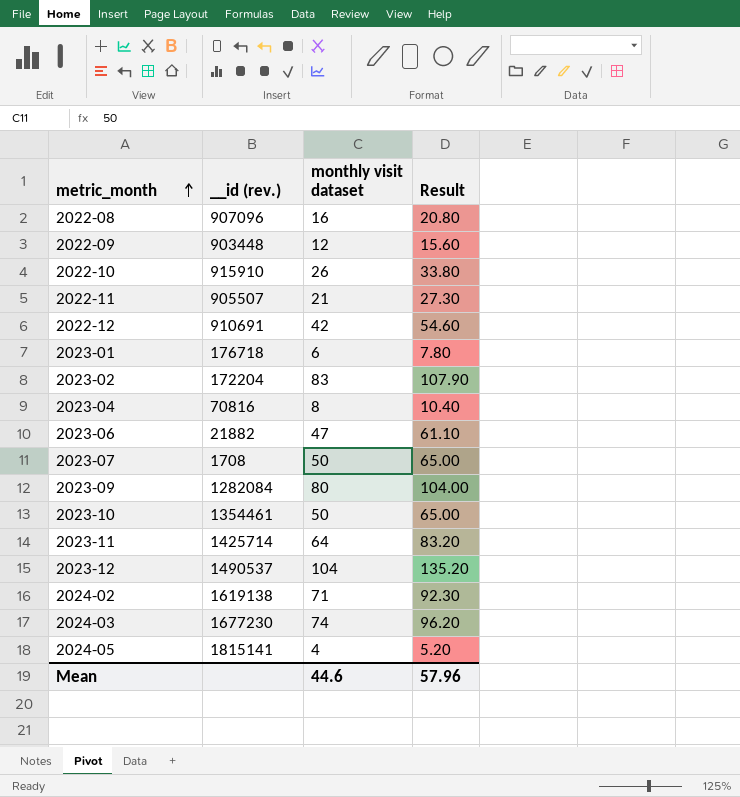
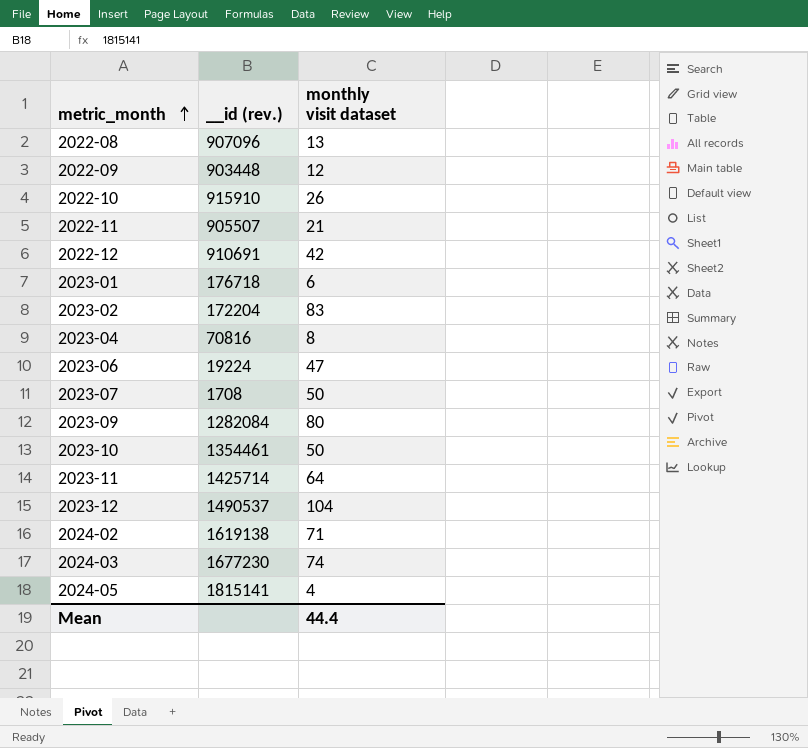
column Result | formula: [monthly visit dataset] * 1.3 -> none
2022-08 | monthly visit dataset: 16 -> 13
2023-06 | __id (rev.): 21882 -> 19224
Mean | monthly visit dataset: 44.6 -> 44.4

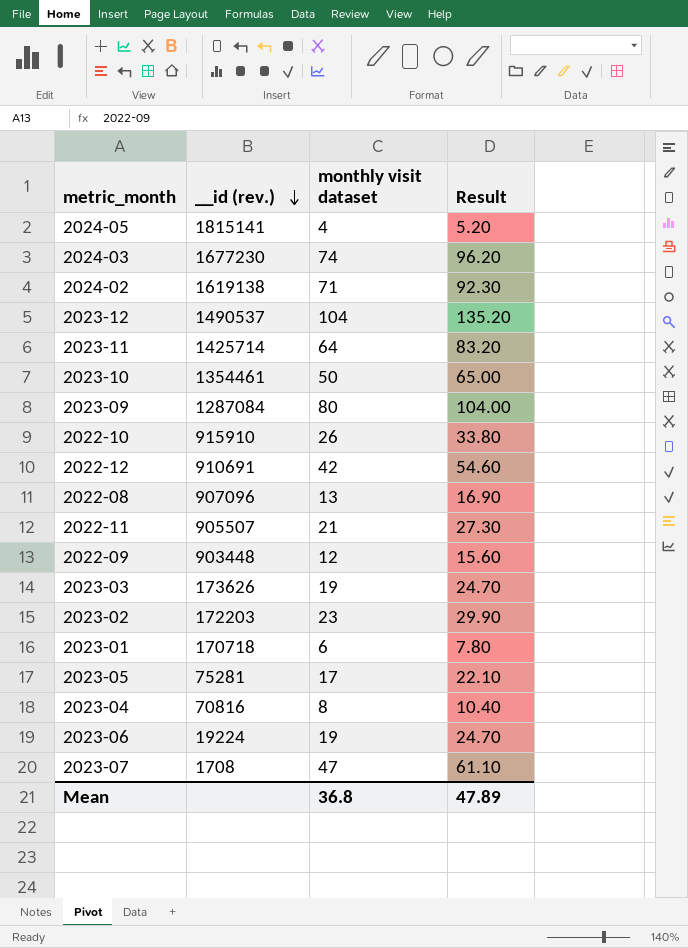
row order: metric_month ascending -> __id (rev.) descending
column Result | formula: none -> [monthly visit dataset] * 1.3
2023-09 | __id (rev.): 1282084 -> 1287084
row 2023-03: none -> 173626 | 19 | 24.70
2023-02 | __id (rev.): 172204 -> 172203
2023-02 | monthly visit dataset: 83 -> 23
2023-01 | __id (rev.): 176718 -> 170718
row 2023-05: none -> 75281 | 17 | 22.10
2023-06 | monthly visit dataset: 47 -> 19
2023-07 | monthly visit dataset: 50 -> 47
Mean | monthly visit dataset: 44.4 -> 36.8

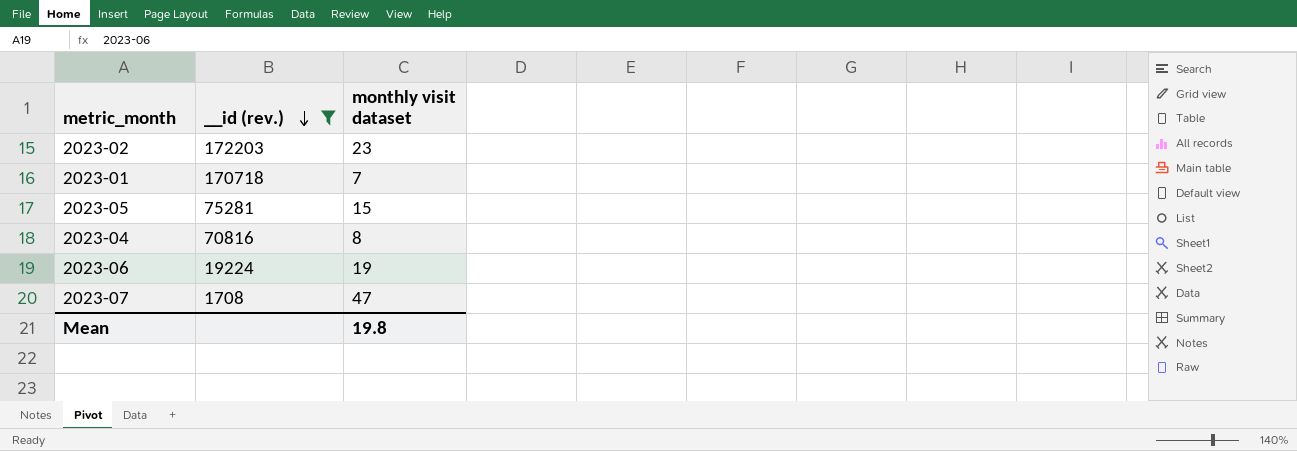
filter: none -> __id (rev.) <= 172203
column Result | formula: [monthly visit dataset] * 1.3 -> none
2023-01 | monthly visit dataset: 6 -> 7
2023-05 | monthly visit dataset: 17 -> 15
Mean | monthly visit dataset: 36.8 -> 19.8

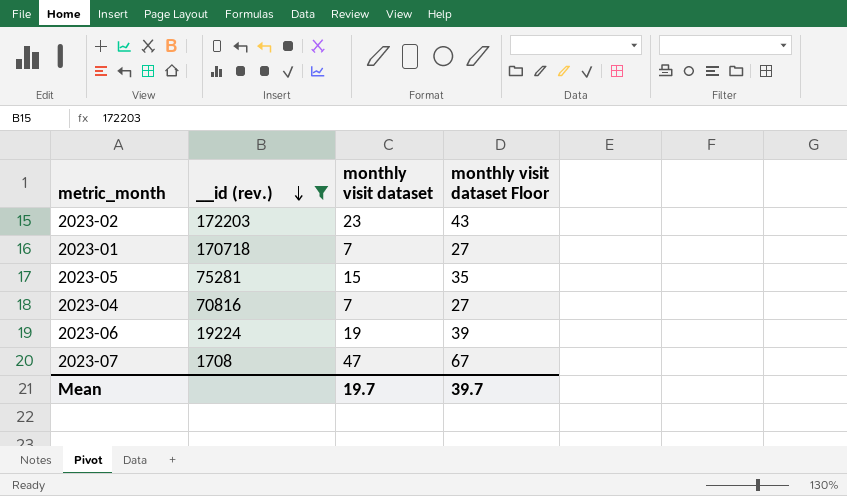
column monthly visit dataset Floor | formula: none -> [monthly visit dataset] + 20
2023-04 | monthly visit dataset: 8 -> 7
Mean | monthly visit dataset: 19.8 -> 19.7

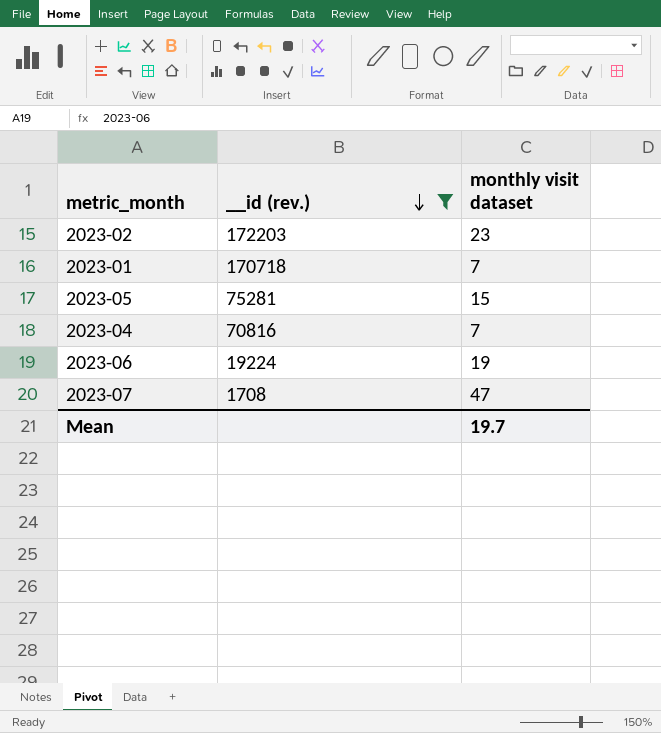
column monthly visit dataset Floor | formula: [monthly visit dataset] + 20 -> none

